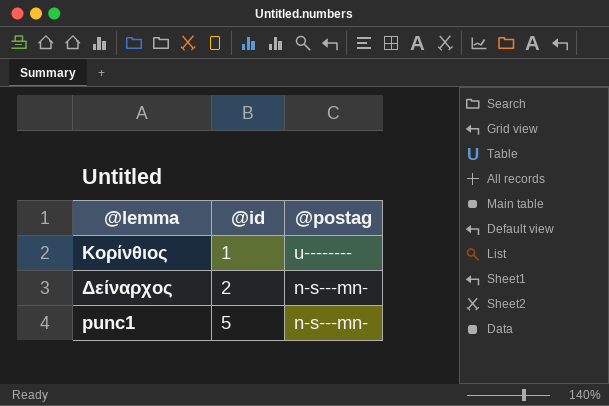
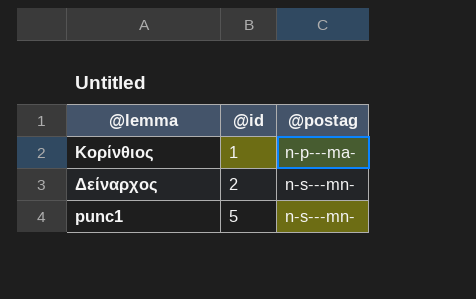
Κορίνθιος | @postag: u-------- -> n-p---ma-

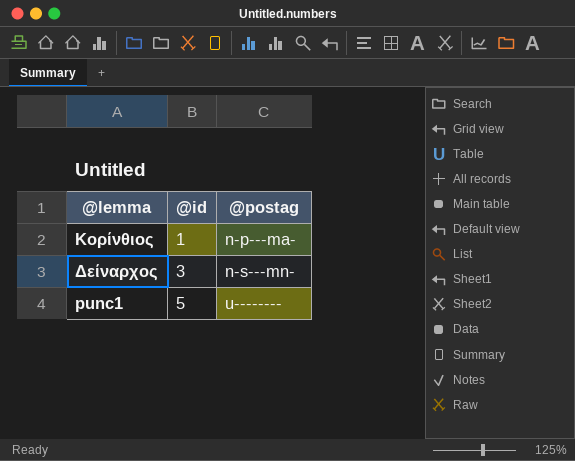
Δείναρχος | @id: 2 -> 3
punc1 | @postag: n-s---mn- -> u--------

